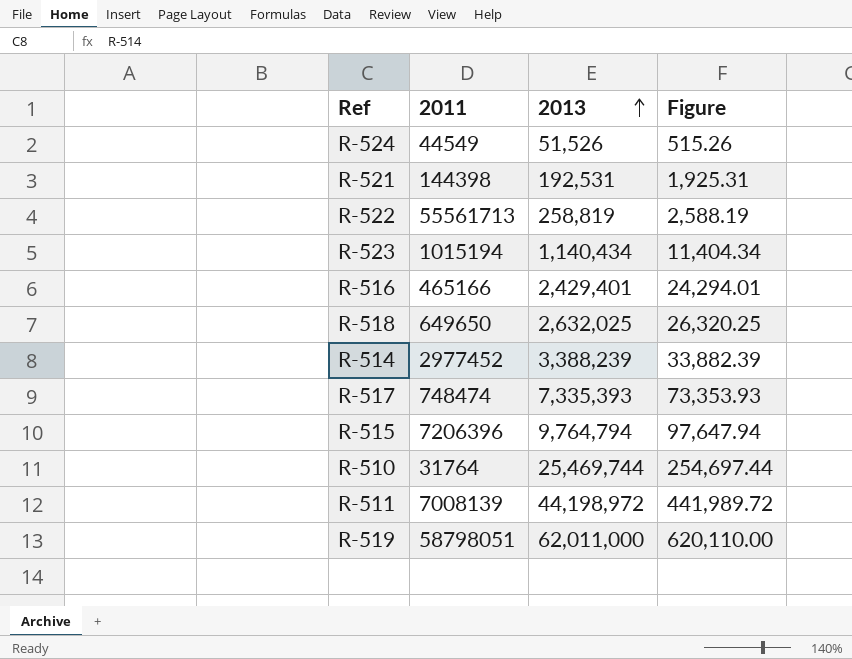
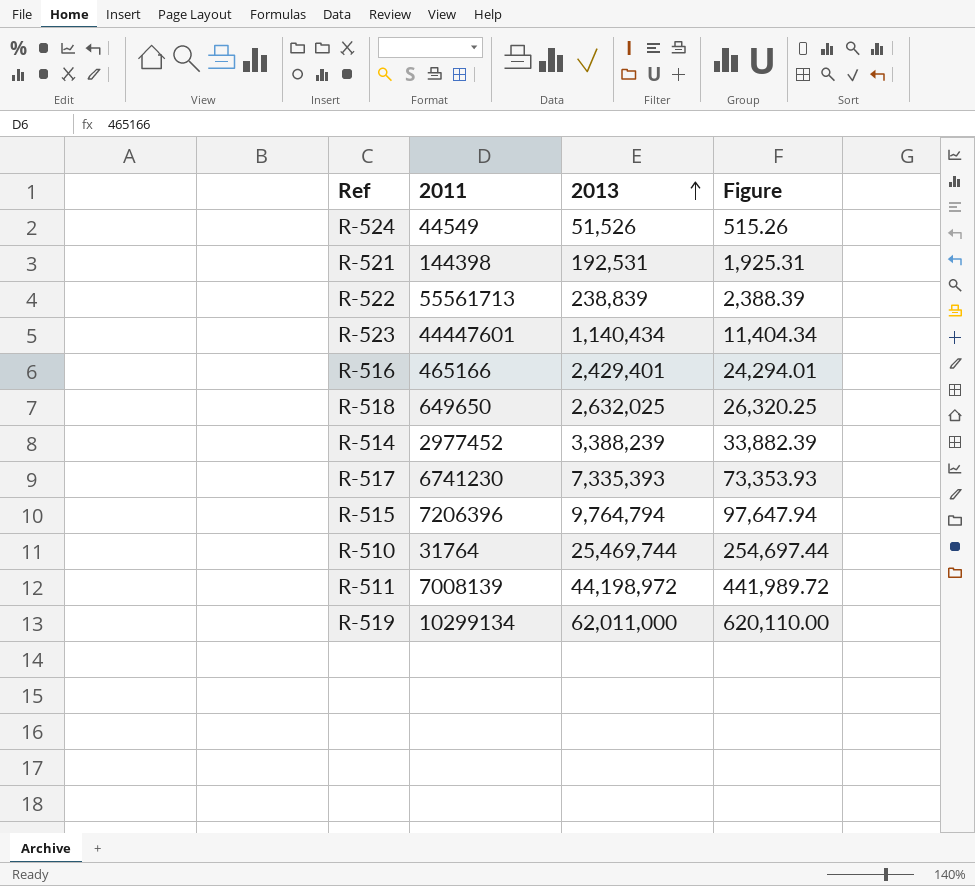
R-522 | 2013: 258,819 -> 238,839
R-522 | Figure: 2,588.19 -> 2,388.39
R-523 | 2011: 1015194 -> 44447601
R-517 | 2011: 748474 -> 6741230
R-519 | 2011: 58798051 -> 10299134

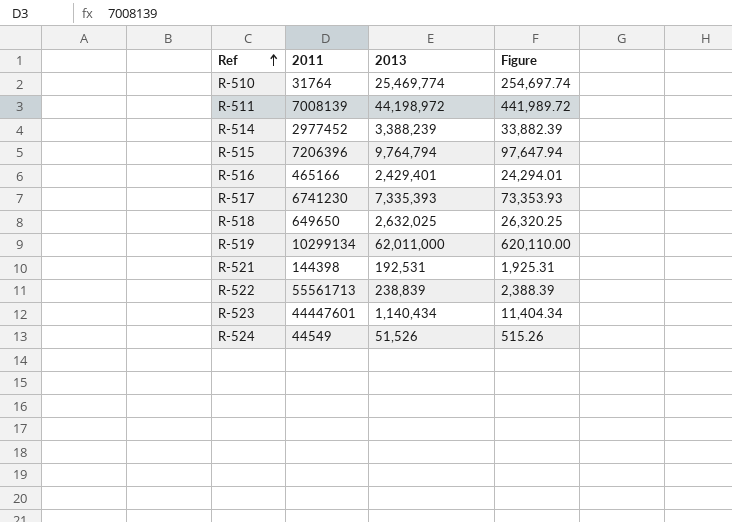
row order: 2013 ascending -> Ref ascending
R-510 | 2013: 25,469,744 -> 25,469,774
R-510 | Figure: 254,697.44 -> 254,697.74

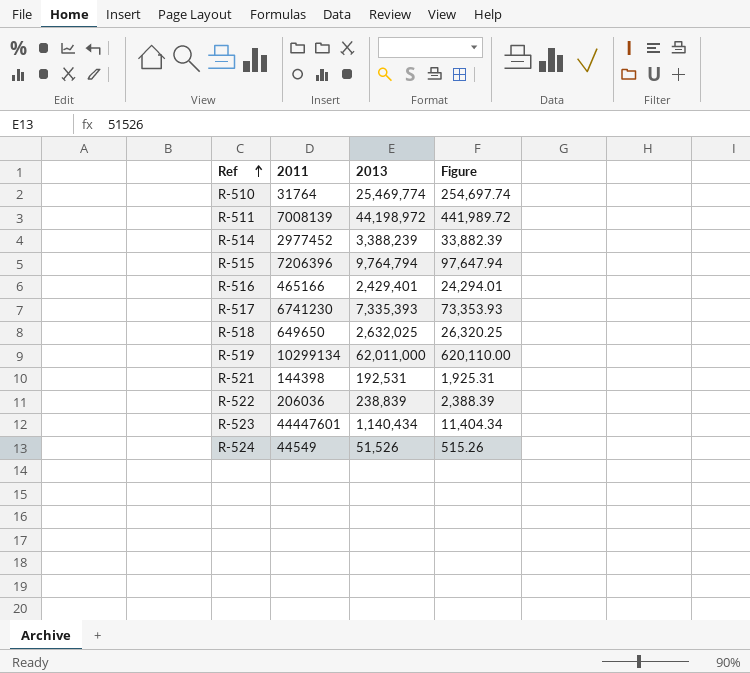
R-522 | 2011: 55561713 -> 206036

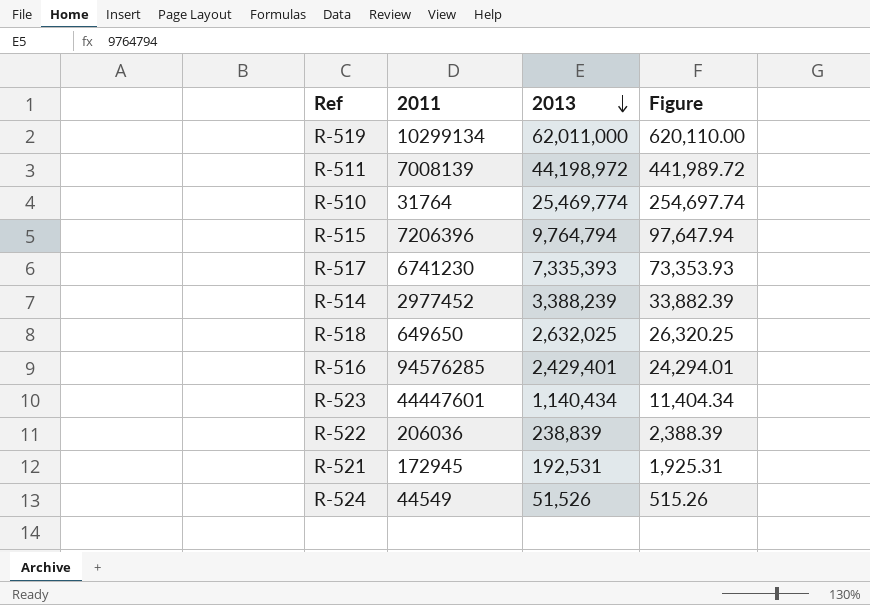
row order: Ref ascending -> 2013 descending
R-516 | 2011: 465166 -> 94576285
R-521 | 2011: 144398 -> 172945

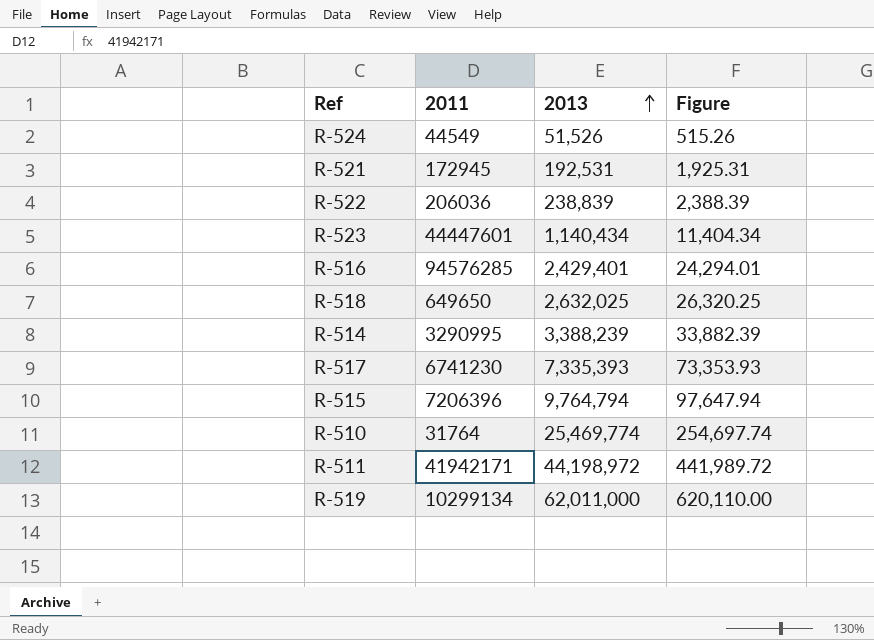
row order: 2013 descending -> 2013 ascending
R-514 | 2011: 2977452 -> 3290995
R-511 | 2011: 7008139 -> 41942171

